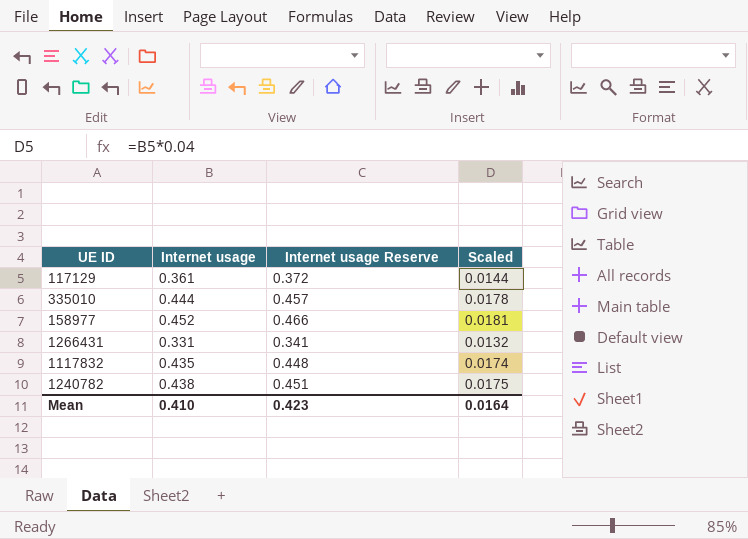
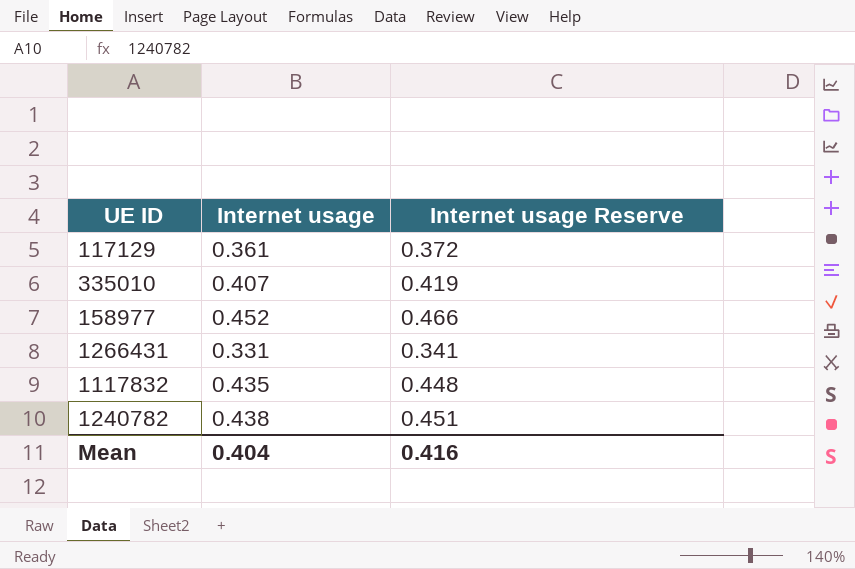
column Scaled | formula: [Internet usage] * 0.04 -> none
335010 | Internet usage: 0.444 -> 0.407
335010 | Internet usage Reserve: 0.457 -> 0.419
Mean | Internet usage: 0.410 -> 0.404
Mean | Internet usage Reserve: 0.423 -> 0.416

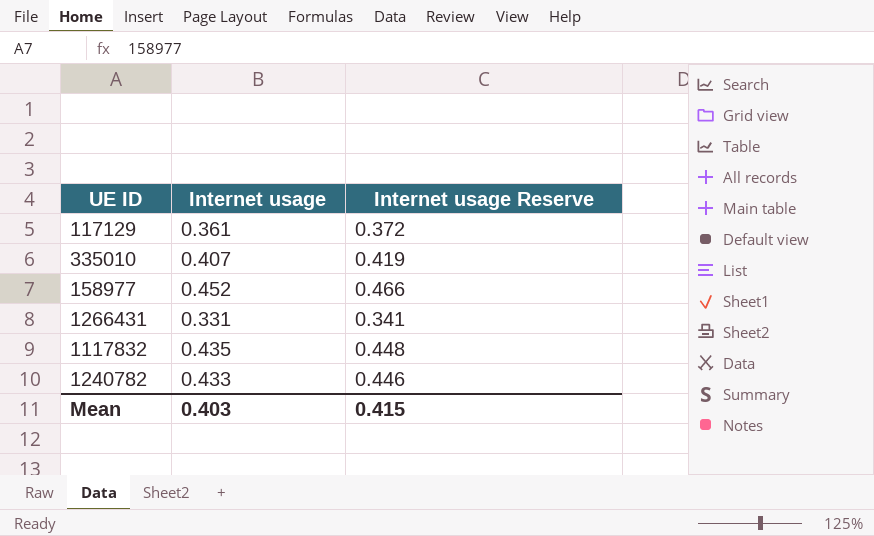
1240782 | Internet usage: 0.438 -> 0.433
1240782 | Internet usage Reserve: 0.451 -> 0.446
Mean | Internet usage: 0.404 -> 0.403
Mean | Internet usage Reserve: 0.416 -> 0.415

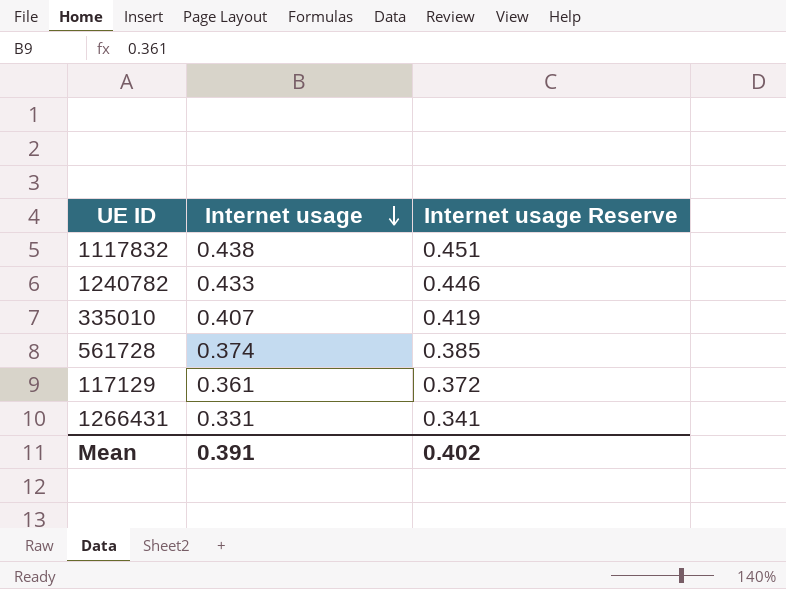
row order: none -> Internet usage descending
row 158977: 0.452 | 0.466 -> none
1117832 | Internet usage: 0.435 -> 0.438
1117832 | Internet usage Reserve: 0.448 -> 0.451
row 561728: none -> 0.374 | 0.385
Mean | Internet usage: 0.403 -> 0.391
Mean | Internet usage Reserve: 0.415 -> 0.402

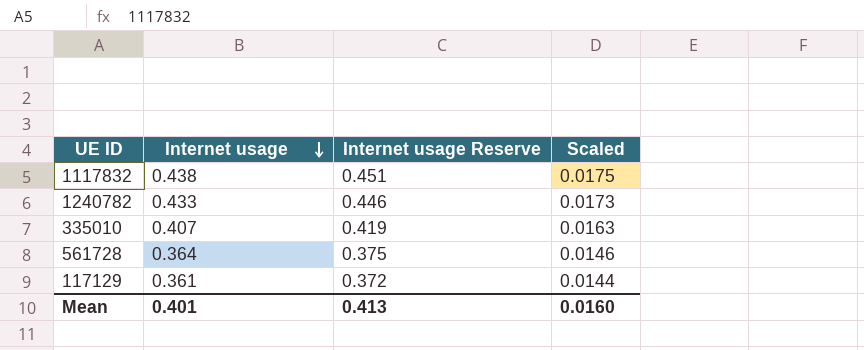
column Scaled | formula: none -> [Internet usage] * 0.04
row 1266431: 0.331 | 0.341 -> none
561728 | Internet usage: 0.374 -> 0.364
561728 | Internet usage Reserve: 0.385 -> 0.375
Mean | Internet usage: 0.391 -> 0.401
Mean | Internet usage Reserve: 0.402 -> 0.413

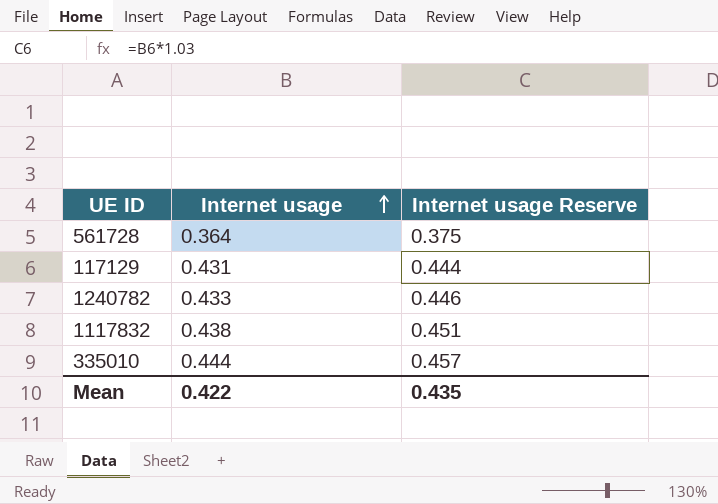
row order: Internet usage descending -> Internet usage ascending
column Scaled | formula: [Internet usage] * 0.04 -> none
117129 | Internet usage: 0.361 -> 0.431
117129 | Internet usage Reserve: 0.372 -> 0.444
335010 | Internet usage: 0.407 -> 0.444
335010 | Internet usage Reserve: 0.419 -> 0.457
Mean | Internet usage: 0.401 -> 0.422
Mean | Internet usage Reserve: 0.413 -> 0.435

